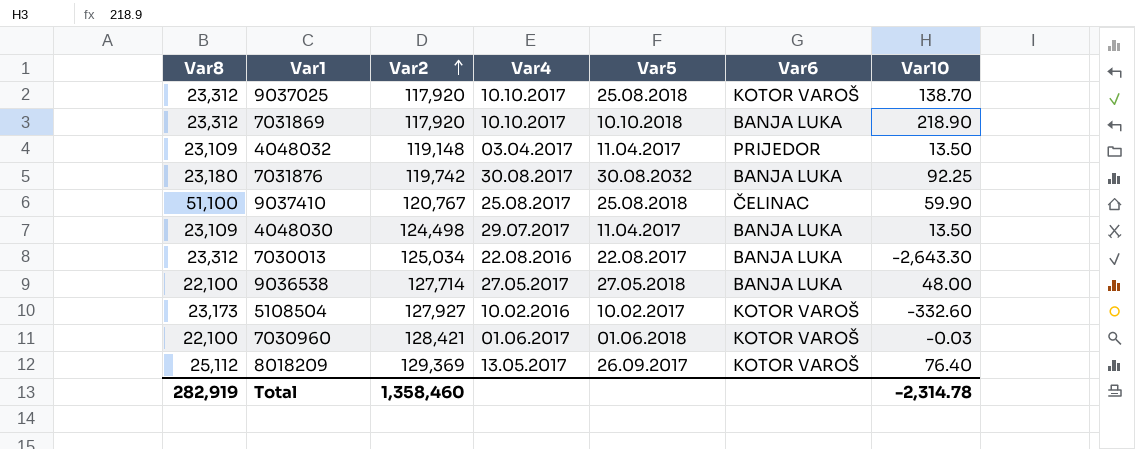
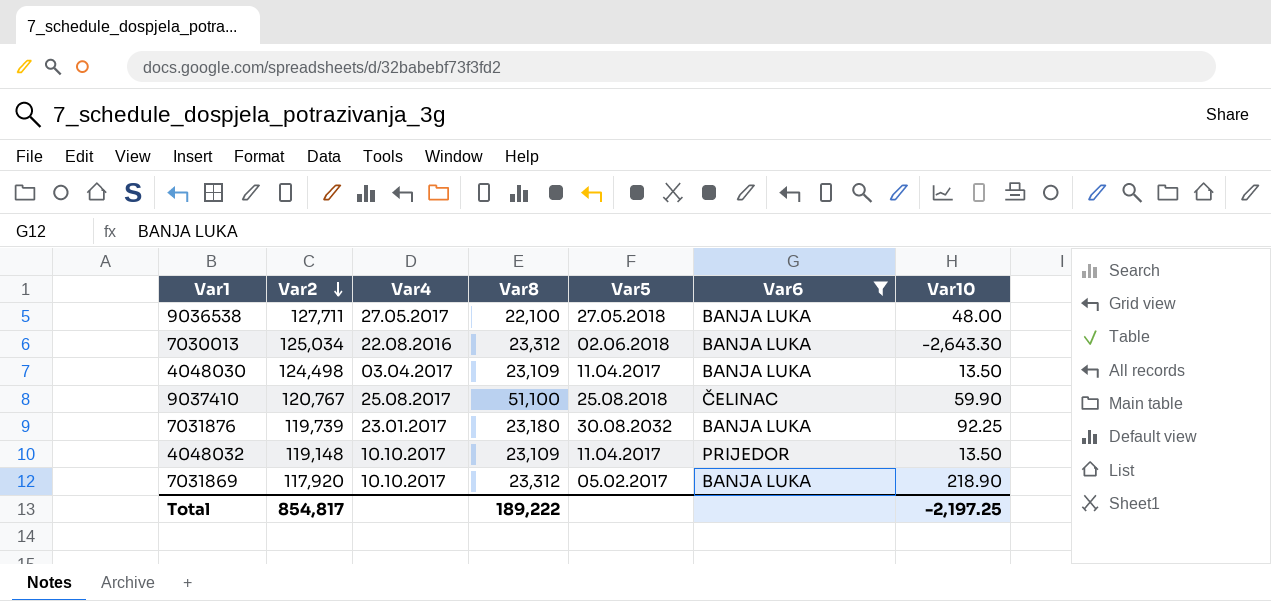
filter: none -> Var6 != KOTOR VAROŠ
row order: Var2 ascending -> Var2 descending
column Var8 | position: 1 -> 4
9036538 | Var2: 127,714 -> 127,711
7030013 | Var5: 22.08.2017 -> 02.06.2018
4048030 | Var4: 29.07.2017 -> 03.04.2017
7031876 | Var2: 119,742 -> 119,739
7031876 | Var4: 30.08.2017 -> 23.01.2017
4048032 | Var4: 03.04.2017 -> 10.10.2017
7031869 | Var5: 10.10.2018 -> 05.02.2017
Total | Var2: 1,358,460 -> 854,817
Total | Var8: 282,919 -> 189,222
Total | Var10: -2,314.78 -> -2,197.25

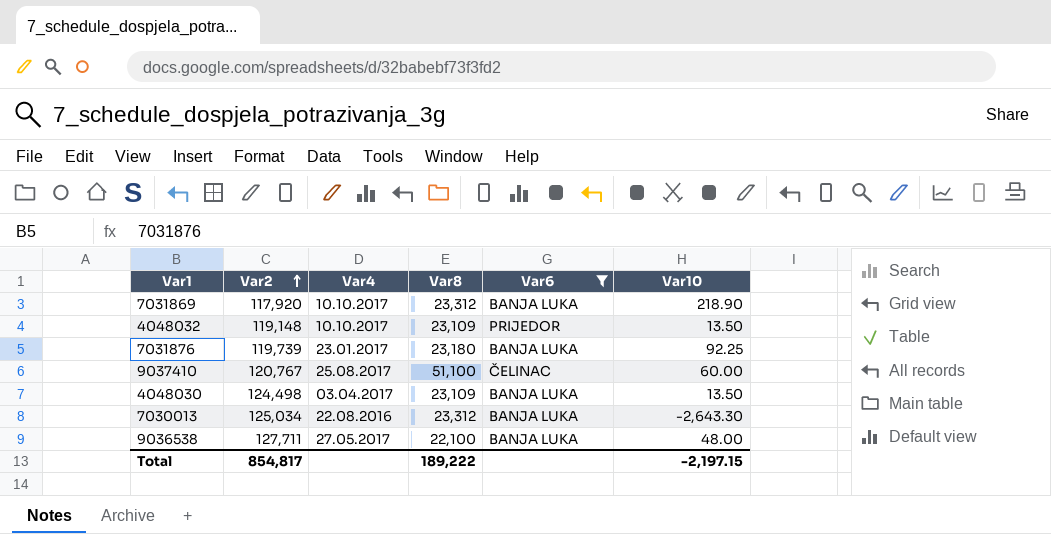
row order: Var2 descending -> Var2 ascending
column Var5 | position: 5 -> none
9037410 | Var10: 59.90 -> 60.00
Total | Var10: -2,197.25 -> -2,197.15

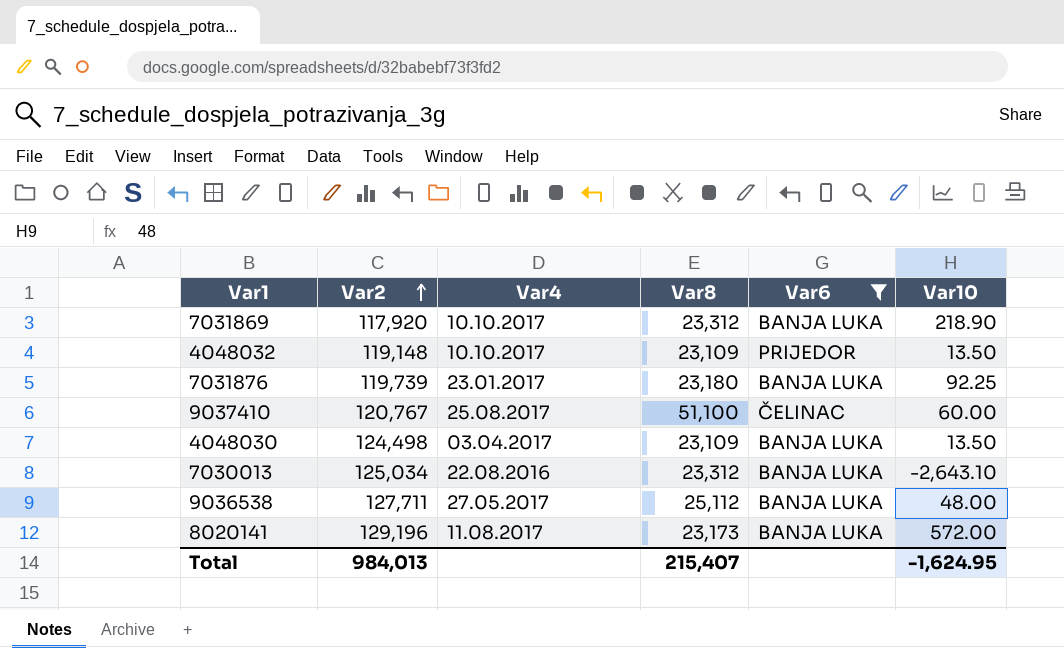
7030013 | Var10: -2,643.30 -> -2,643.10
9036538 | Var8: 22,100 -> 25,112
row 8020141: none -> 129,196 | 11.08.2017 | 23,173 | BANJA LUKA | 572.00
Total | Var2: 854,817 -> 984,013
Total | Var8: 189,222 -> 215,407
Total | Var10: -2,197.15 -> -1,624.95

